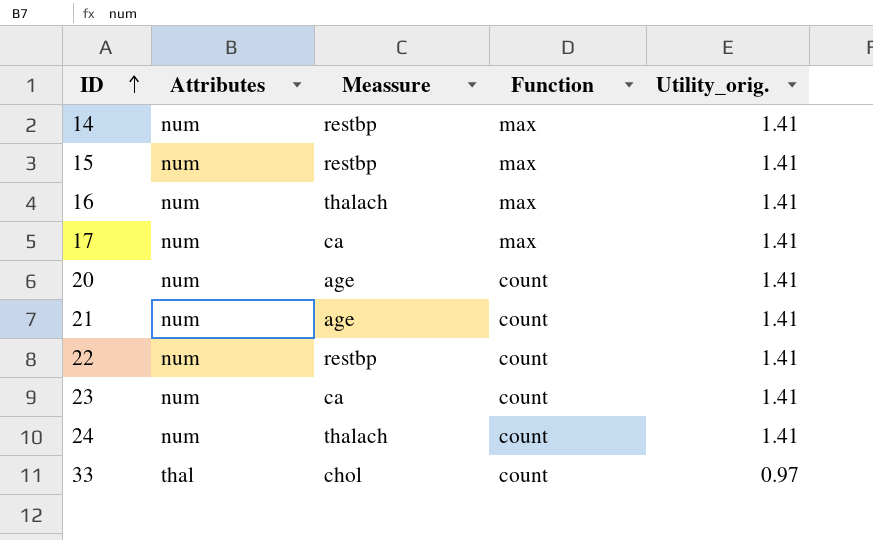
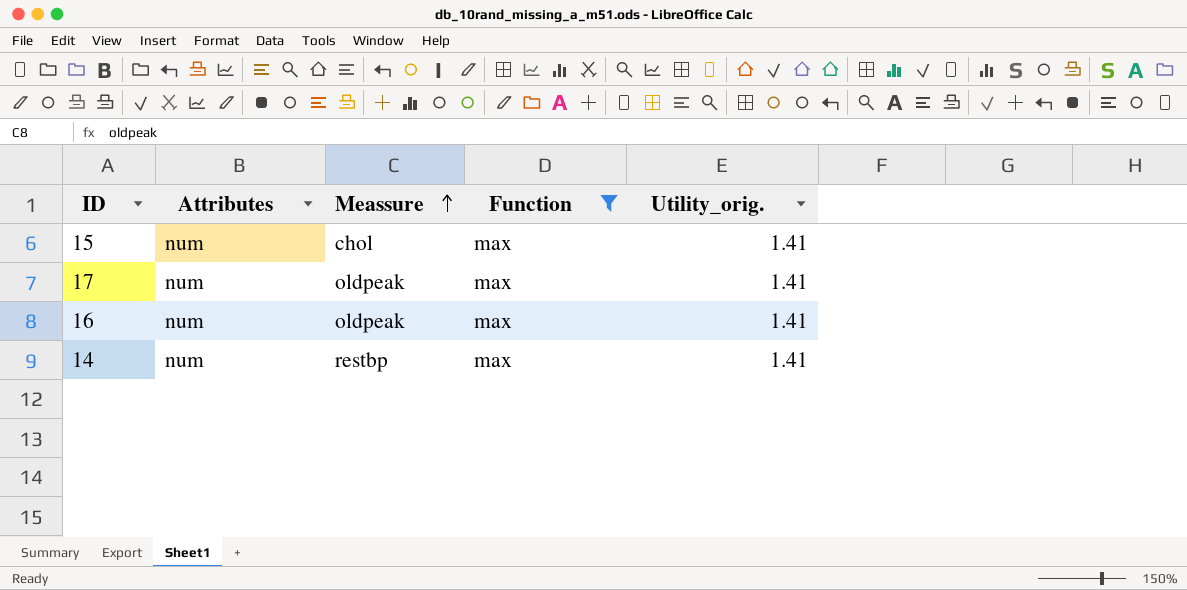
filter: none -> Function = max
row order: ID ascending -> Meassure ascending
15 | Meassure: restbp -> chol
17 | Meassure: ca -> oldpeak
16 | Meassure: thalach -> oldpeak

